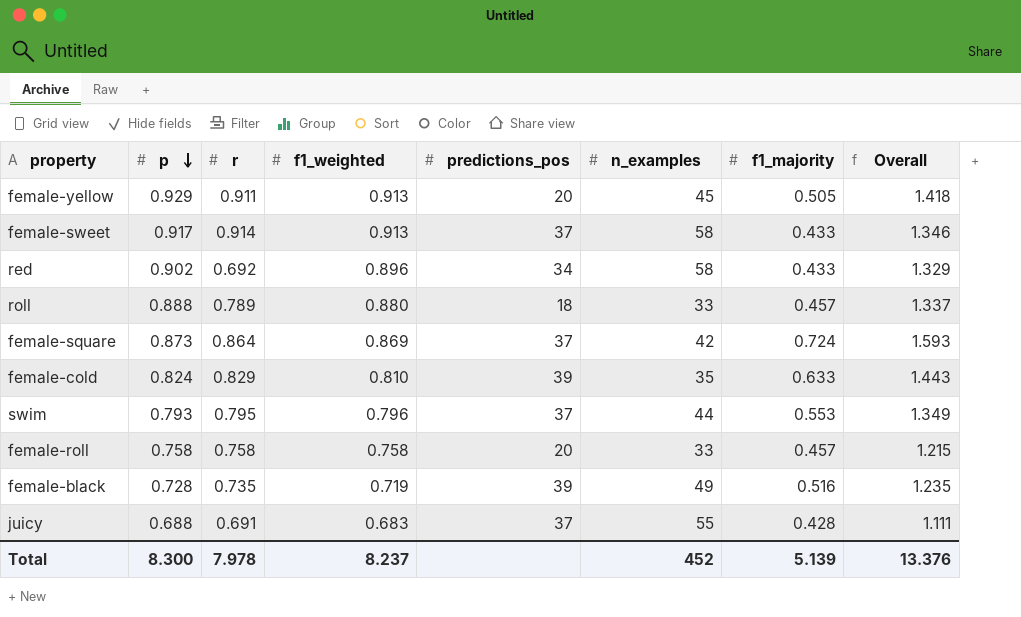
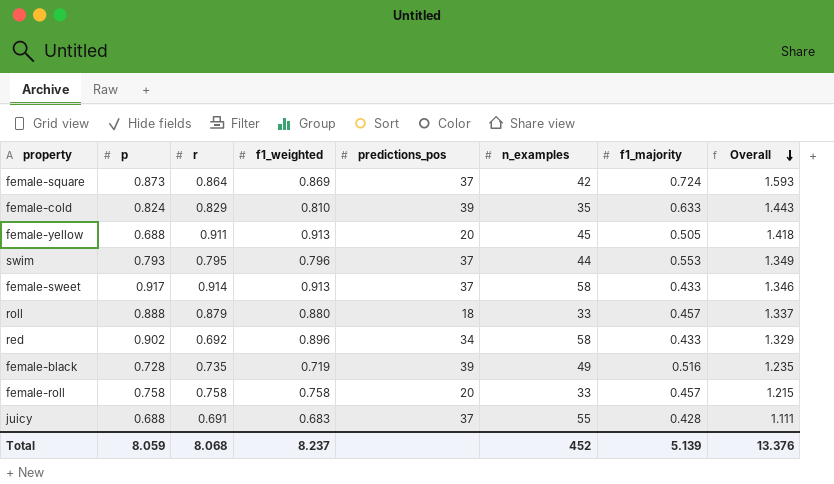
row order: p descending -> Overall descending
female-yellow | p: 0.929 -> 0.688
roll | r: 0.789 -> 0.879
Total | p: 8.300 -> 8.059
Total | r: 7.978 -> 8.068

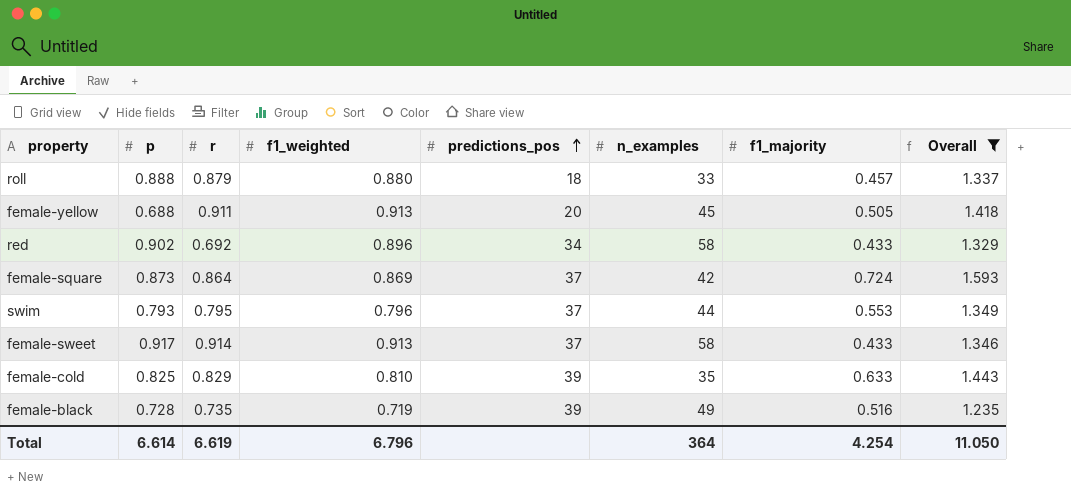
filter: none -> Overall >= 1.235
row order: Overall descending -> predictions_pos ascending
female-cold | p: 0.824 -> 0.825
Total | p: 8.059 -> 6.614
Total | r: 8.068 -> 6.619
Total | f1_weighted: 8.237 -> 6.796
Total | n_examples: 452 -> 364
Total | f1_majority: 5.139 -> 4.254
Total | Overall: 13.376 -> 11.050

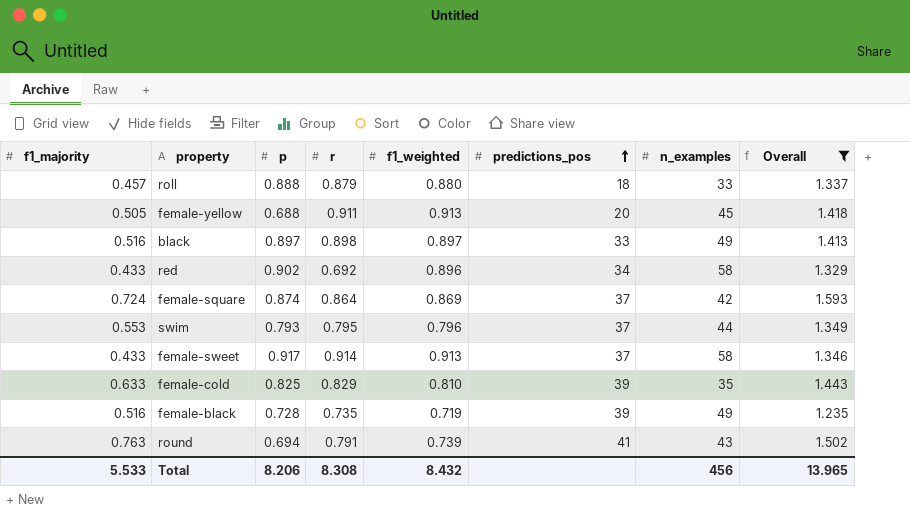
column f1_majority | position: 7 -> 1
row black: none -> 0.516 | 0.897 | 0.898 | 0.897 | 33 | 49 | 1.413
female-square | p: 0.873 -> 0.874
row round: none -> 0.763 | 0.694 | 0.791 | 0.739 | 41 | 43 | 1.502
Total | f1_majority: 4.254 -> 5.533
Total | p: 6.614 -> 8.206
Total | r: 6.619 -> 8.308
Total | f1_weighted: 6.796 -> 8.432
Total | n_examples: 364 -> 456
Total | Overall: 11.050 -> 13.965

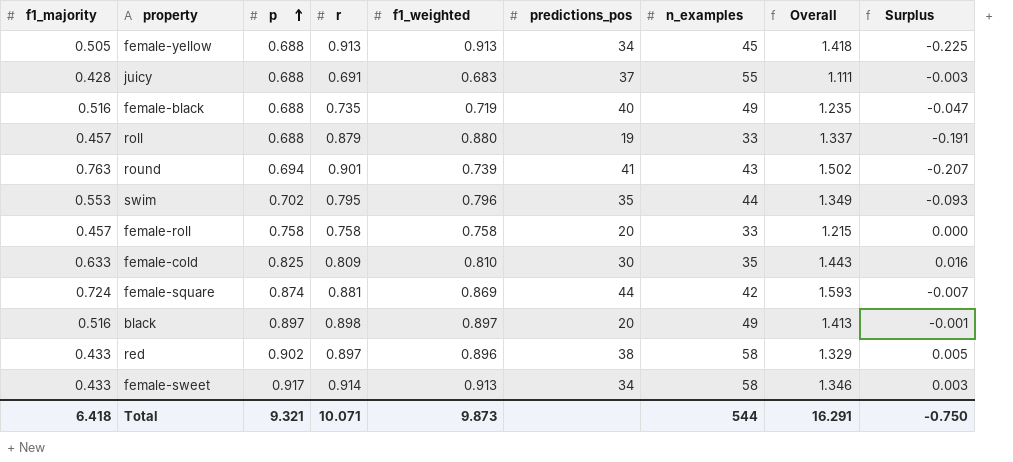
filter: Overall >= 1.235 -> none
row order: predictions_pos ascending -> p ascending
column Surplus | formula: none -> [p] - [r]
female-yellow | r: 0.911 -> 0.913
female-yellow | predictions_pos: 20 -> 34
female-black | p: 0.728 -> 0.688
female-black | predictions_pos: 39 -> 40
roll | p: 0.888 -> 0.688
roll | predictions_pos: 18 -> 19
round | r: 0.791 -> 0.901
swim | p: 0.793 -> 0.702
swim | predictions_pos: 37 -> 35
female-cold | r: 0.829 -> 0.809
female-cold | predictions_pos: 39 -> 30
female-square | r: 0.864 -> 0.881
female-square | predictions_pos: 37 -> 44
black | predictions_pos: 33 -> 20
red | r: 0.692 -> 0.897
red | predictions_pos: 34 -> 38
female-sweet | predictions_pos: 37 -> 34
Total | f1_majority: 5.533 -> 6.418
Total | p: 8.206 -> 9.321
Total | r: 8.308 -> 10.071
Total | f1_weighted: 8.432 -> 9.873
Total | n_examples: 456 -> 544
Total | Overall: 13.965 -> 16.291

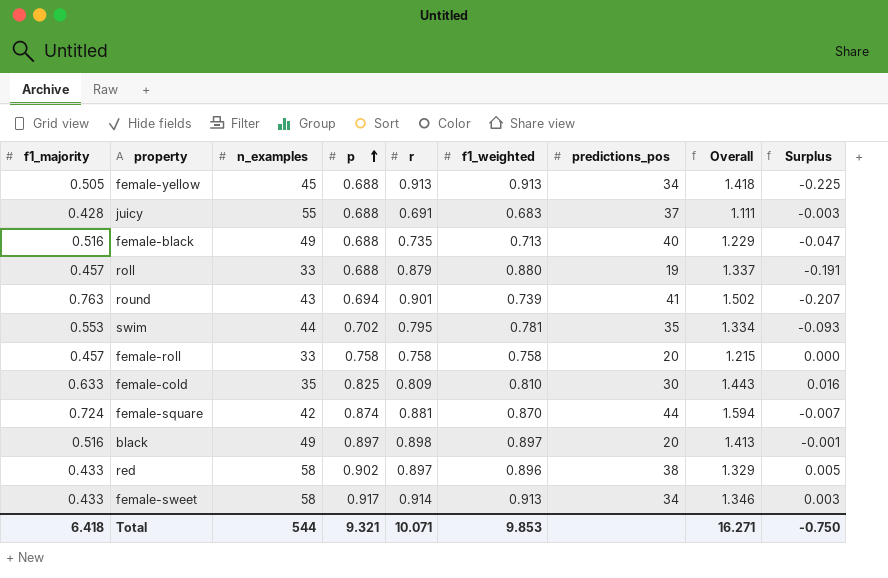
column n_examples | position: 7 -> 3
female-black | f1_weighted: 0.719 -> 0.713
female-black | Overall: 1.235 -> 1.229
swim | f1_weighted: 0.796 -> 0.781
swim | Overall: 1.349 -> 1.334
female-square | f1_weighted: 0.869 -> 0.870
female-square | Overall: 1.593 -> 1.594
Total | f1_weighted: 9.873 -> 9.853
Total | Overall: 16.291 -> 16.271

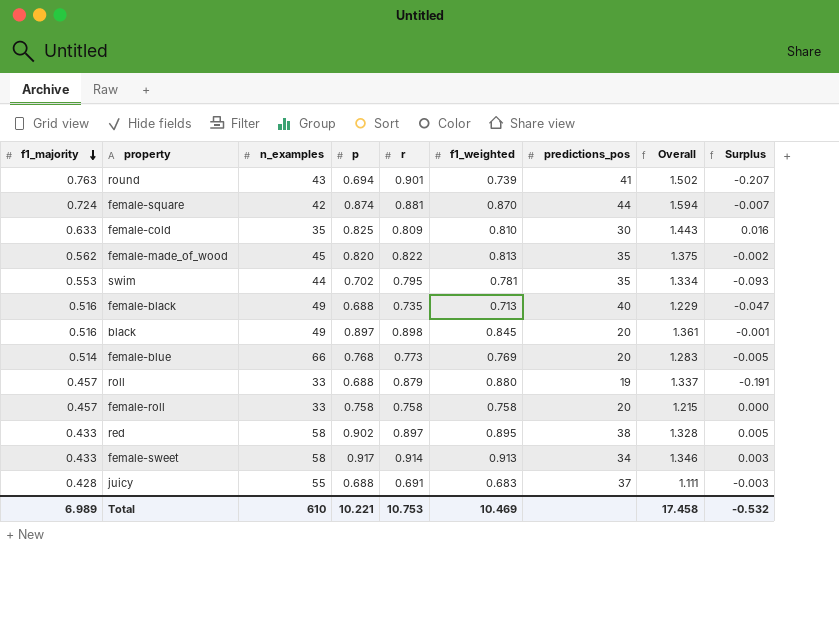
row order: p ascending -> f1_majority descending
row female-yellow: 0.505 | 45 | 0.688 | 0.913 | 0.913 | 34 | 1.418 | -0.225 -> none
row female-made_of_wood: none -> 0.562 | 45 | 0.820 | 0.822 | 0.813 | 35 | 1.375 | -0.002
black | f1_weighted: 0.897 -> 0.845
black | Overall: 1.413 -> 1.361
row female-blue: none -> 0.514 | 66 | 0.768 | 0.773 | 0.769 | 20 | 1.283 | -0.005
red | f1_weighted: 0.896 -> 0.895
red | Overall: 1.329 -> 1.328
Total | f1_majority: 6.418 -> 6.989
Total | n_examples: 544 -> 610
Total | p: 9.321 -> 10.221
Total | r: 10.071 -> 10.753
Total | f1_weighted: 9.853 -> 10.469
Total | Overall: 16.271 -> 17.458
Total | Surplus: -0.750 -> -0.532

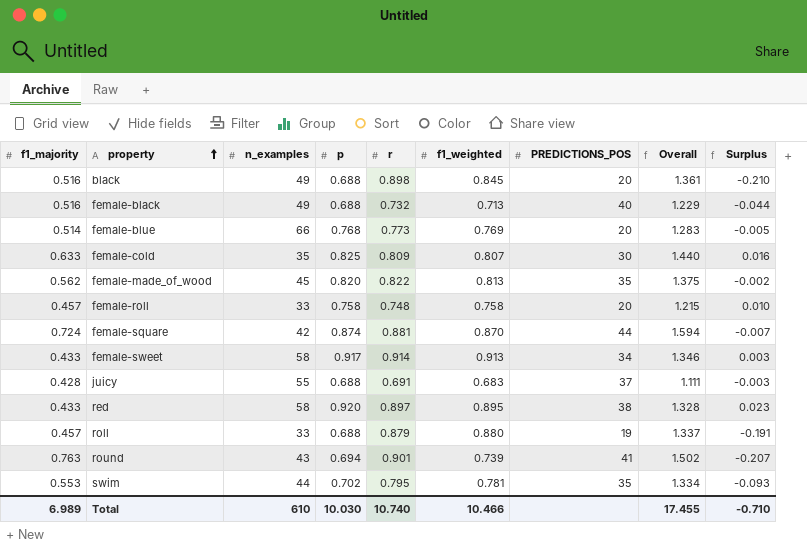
row order: f1_majority descending -> property ascending
column name: predictions_pos -> PREDICTIONS_POS
black | p: 0.897 -> 0.688
black | Surplus: -0.001 -> -0.210
female-black | r: 0.735 -> 0.732
female-black | Surplus: -0.047 -> -0.044
female-cold | f1_weighted: 0.810 -> 0.807
female-cold | Overall: 1.443 -> 1.440
female-roll | r: 0.758 -> 0.748
female-roll | Surplus: 0.000 -> 0.010
red | p: 0.902 -> 0.920
red | Surplus: 0.005 -> 0.023
Total | p: 10.221 -> 10.030
Total | r: 10.753 -> 10.740
Total | f1_weighted: 10.469 -> 10.466
Total | Overall: 17.458 -> 17.455
Total | Surplus: -0.532 -> -0.710

